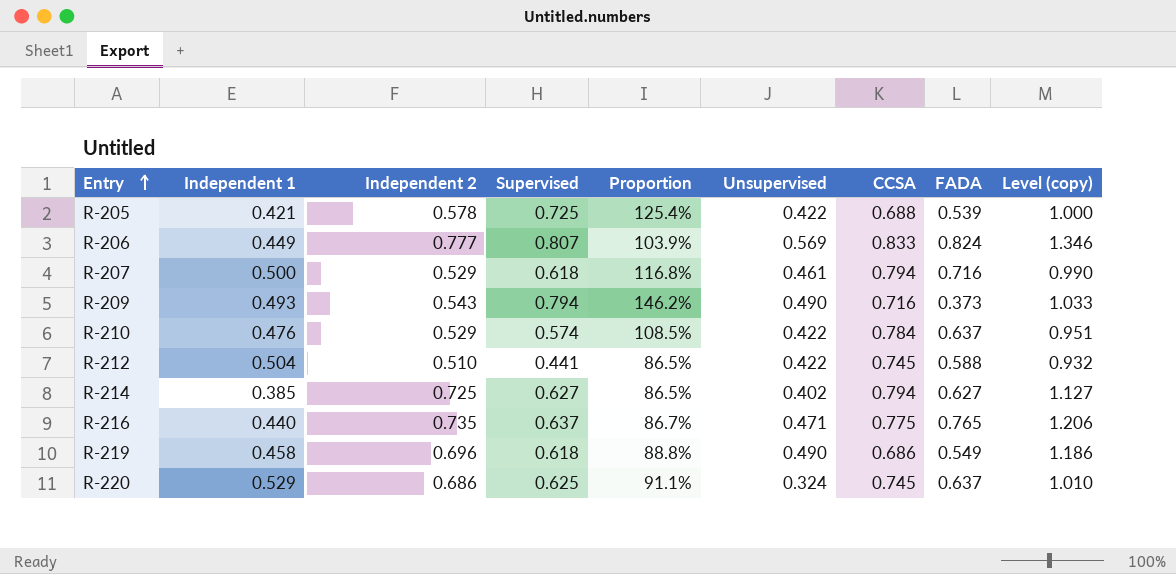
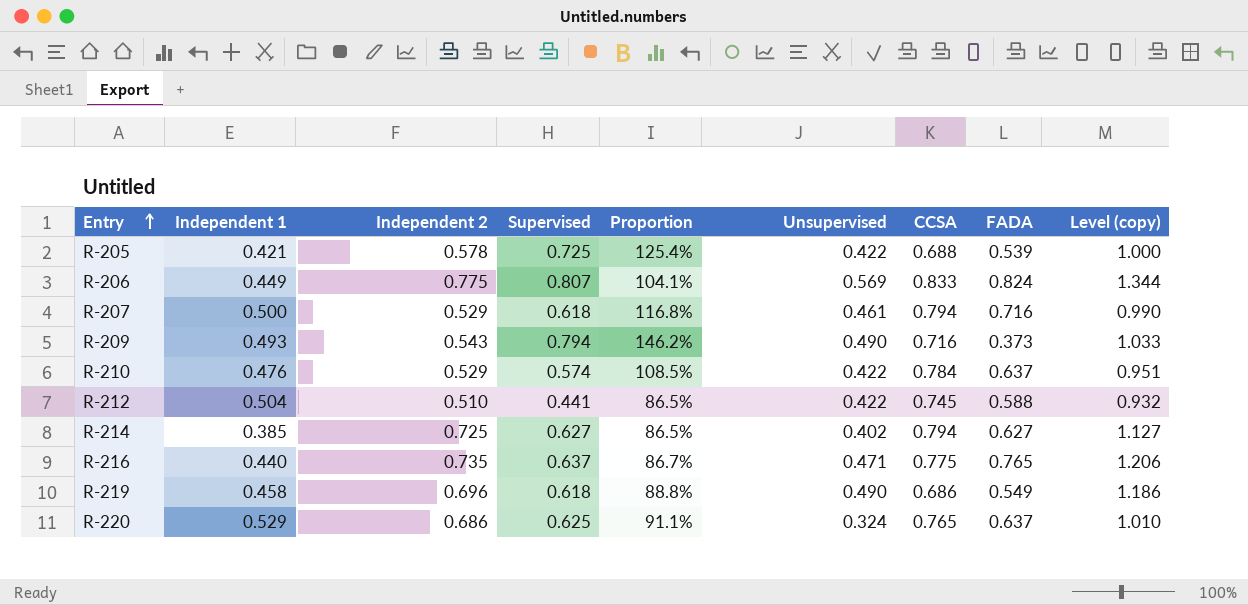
R-206 | Independent 2: 0.777 -> 0.775
R-206 | Proportion: 103.9% -> 104.1%
R-206 | Level (copy): 1.346 -> 1.344
R-220 | CCSA: 0.745 -> 0.765

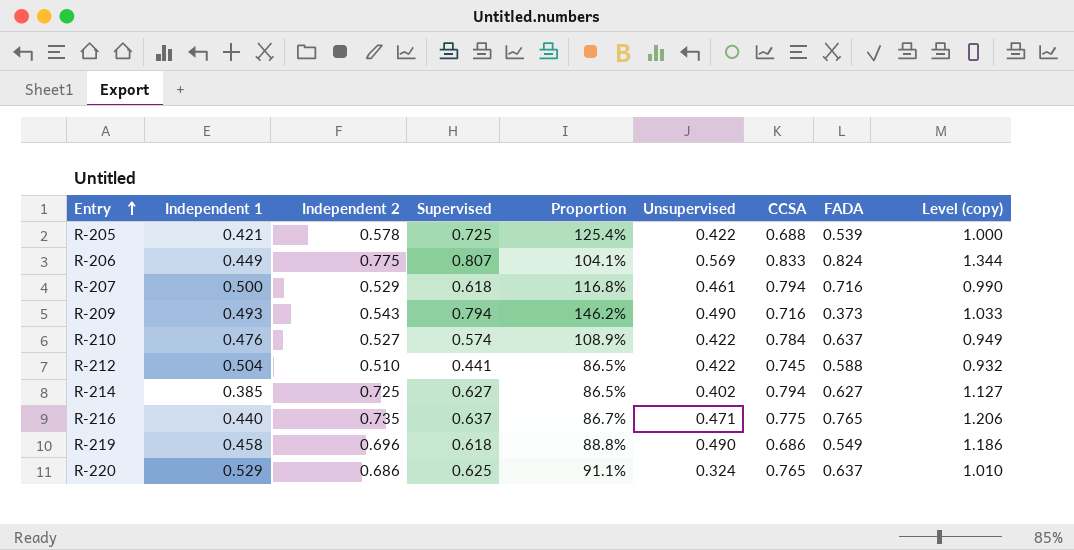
R-210 | Independent 2: 0.529 -> 0.527
R-210 | Proportion: 108.5% -> 108.9%
R-210 | Level (copy): 0.951 -> 0.949

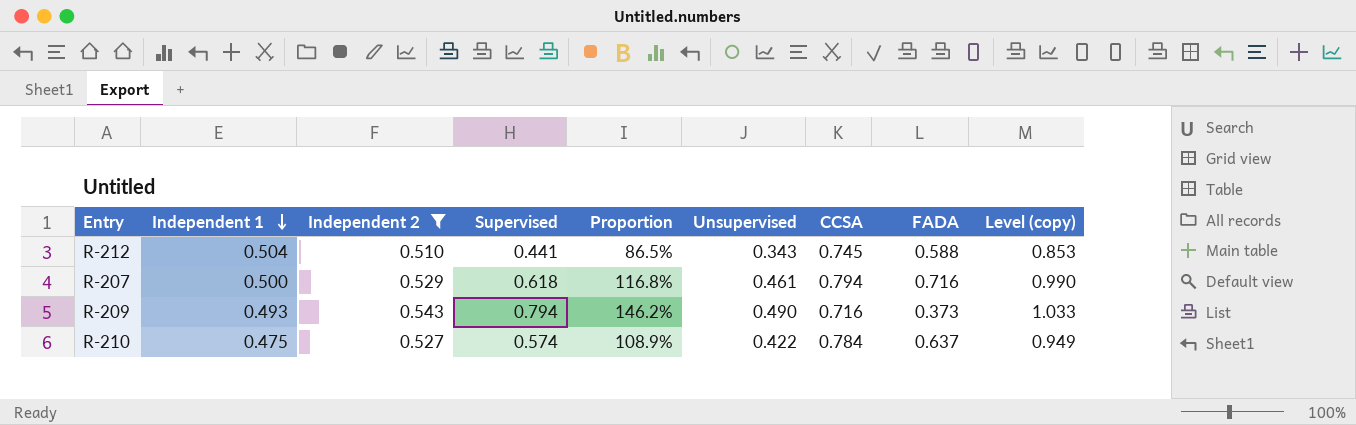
filter: none -> Independent 2 <= 0.543
row order: Entry ascending -> Independent 1 descending
R-212 | Unsupervised: 0.422 -> 0.343
R-212 | Level (copy): 0.932 -> 0.853
R-210 | Independent 1: 0.476 -> 0.475

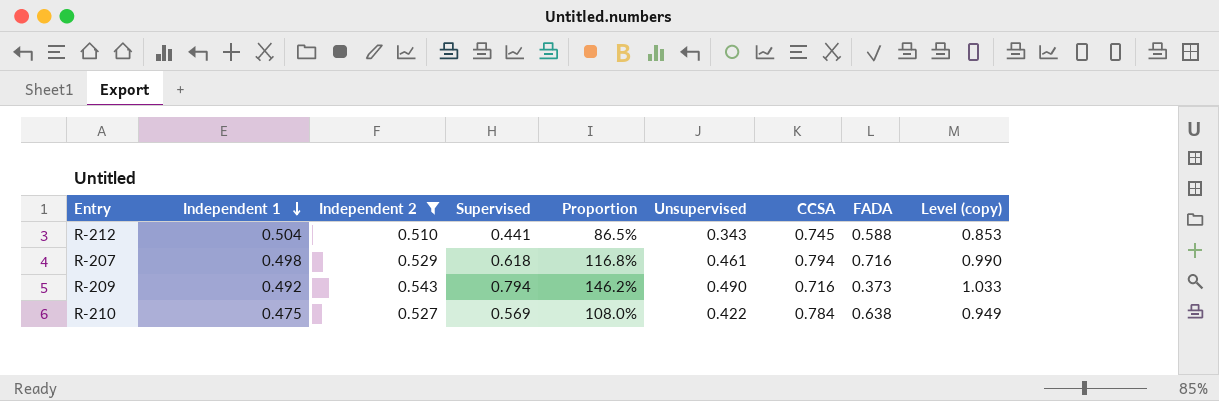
R-207 | Independent 1: 0.500 -> 0.498
R-209 | Independent 1: 0.493 -> 0.492
R-210 | Supervised: 0.574 -> 0.569
R-210 | Proportion: 108.9% -> 108.0%
R-210 | FADA: 0.637 -> 0.638

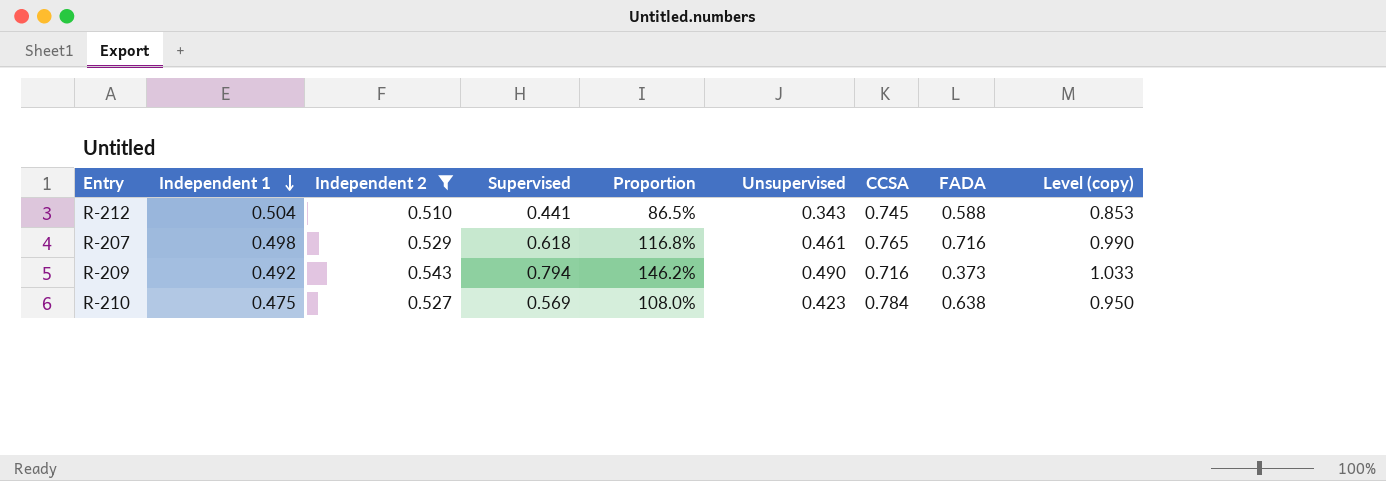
R-207 | CCSA: 0.794 -> 0.765
R-210 | Unsupervised: 0.422 -> 0.423
R-210 | Level (copy): 0.949 -> 0.950

